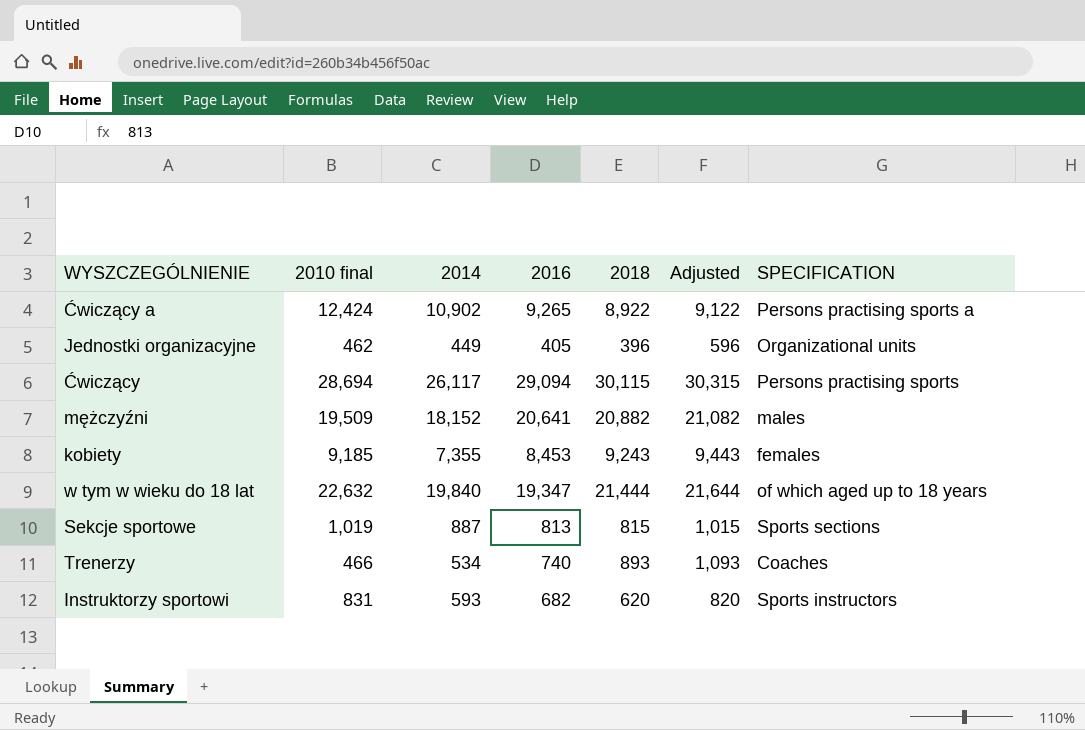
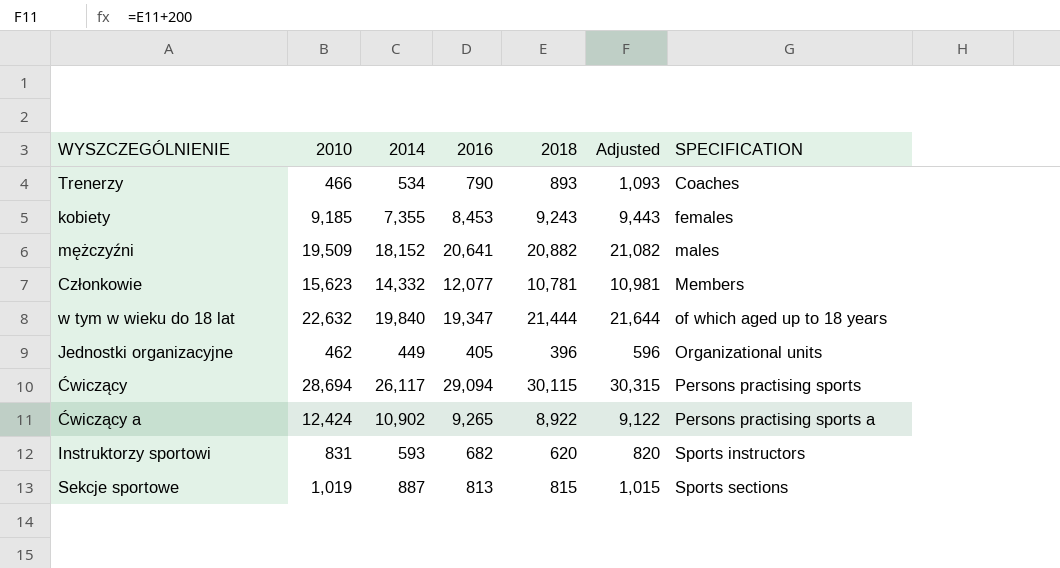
row order: none -> SPECIFICATION ascending
column name: 2010 final -> 2010
Trenerzy | 2016: 740 -> 790
row Członkowie: none -> 15,623 | 14,332 | 12,077 | 10,781 | 10,981 | Members

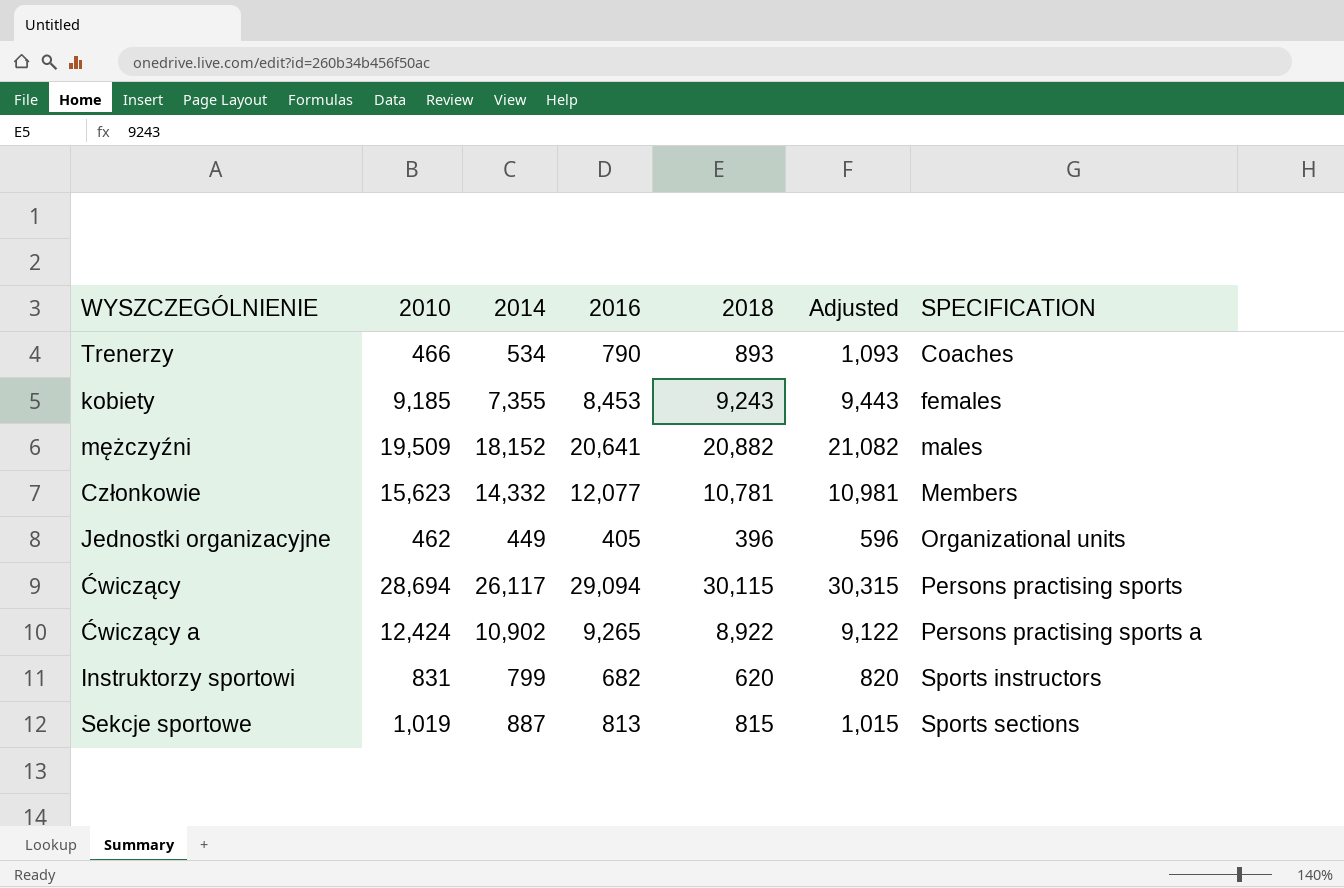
row w tym w wieku do 18 lat: 22,632 | 19,840 | 19,347 | 21,444 | 21,644 | of which aged up to 18 years -> none
Instruktorzy sportowi | 2014: 593 -> 799

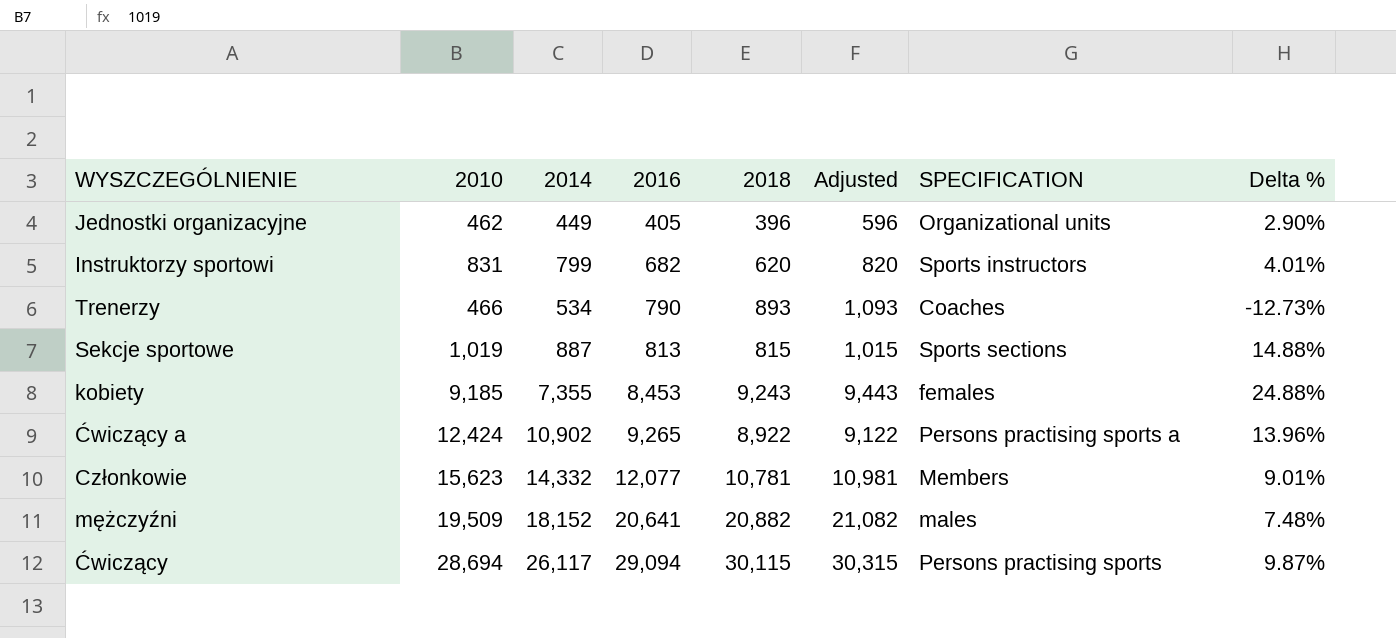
row order: SPECIFICATION ascending -> 2016 ascending
column Delta % | formula: none -> ([2010] - [2014]) / [2014]

